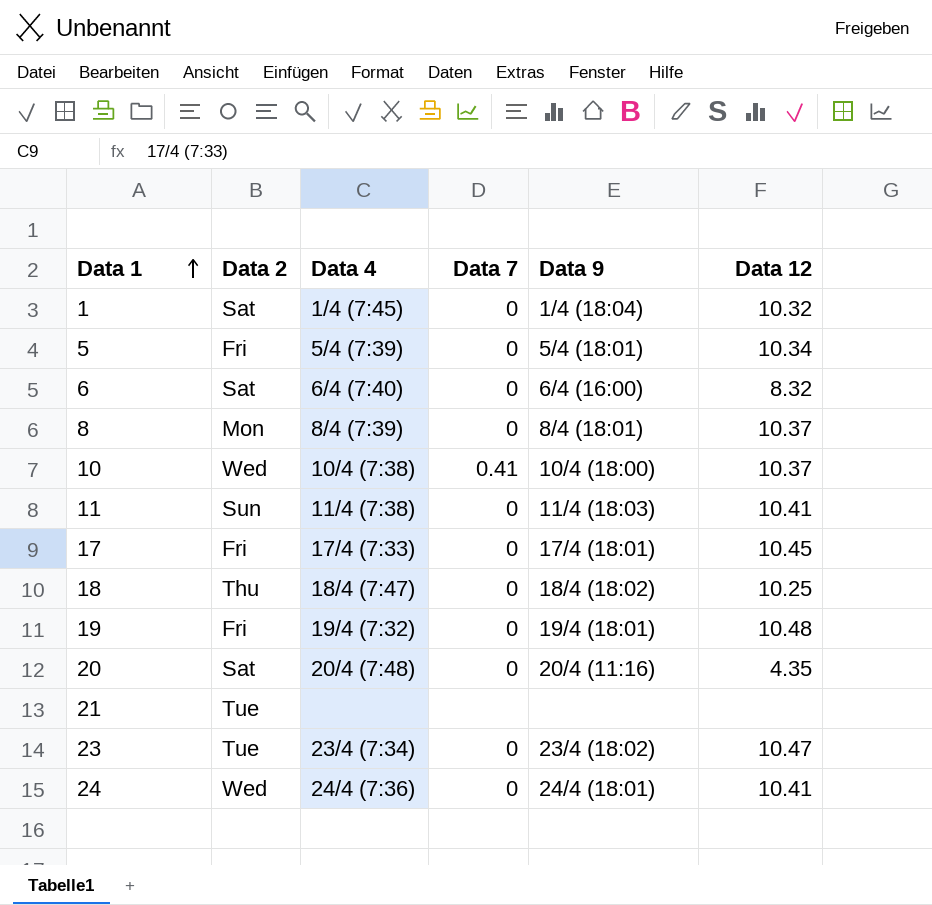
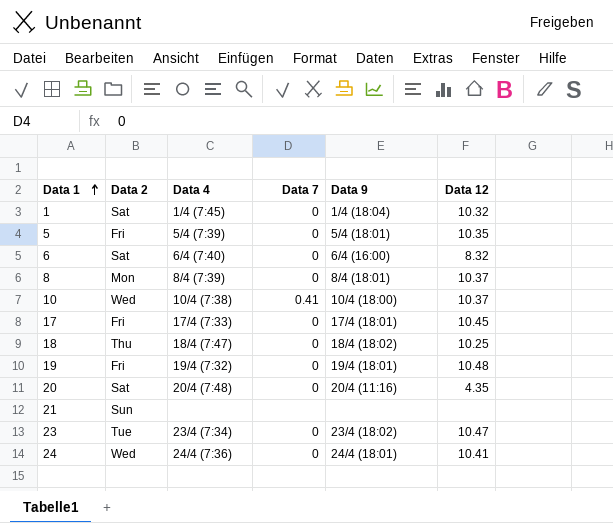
row 11: Sun | 11/4 (7:38) | 0 | 11/4 (18:03) | 10.41 -> none
5 | Data 12: 10.34 -> 10.35
21 | Data 2: Tue -> Sun

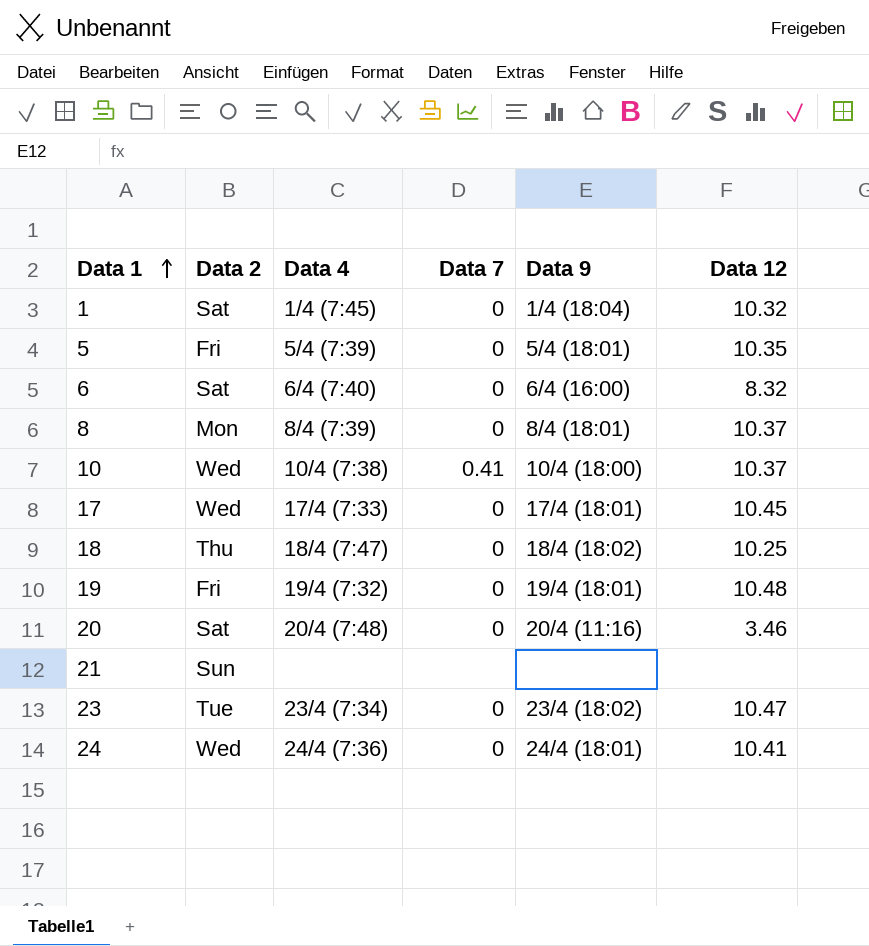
17 | Data 2: Fri -> Wed
20 | Data 12: 4.35 -> 3.46

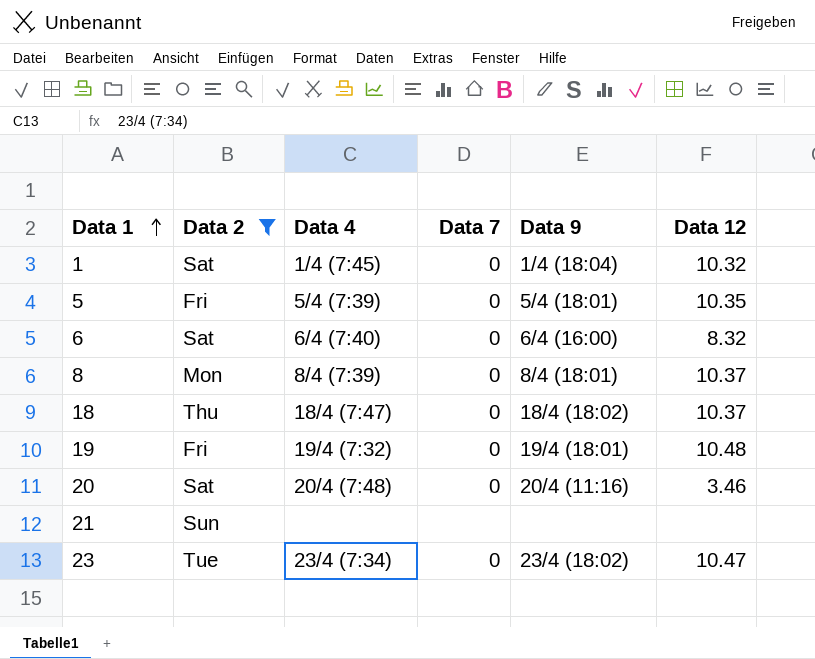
filter: none -> Data 2 != Wed
18 | Data 12: 10.25 -> 10.37

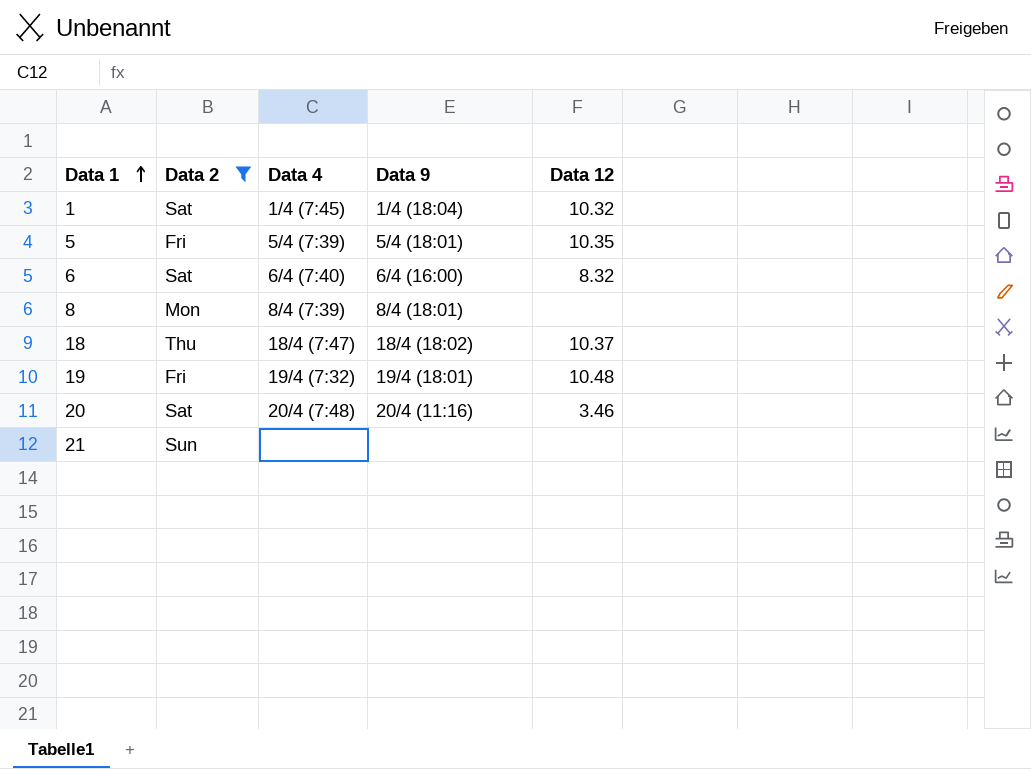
column Data 7 | position: 4 -> none
row 23: Tue | 23/4 (7:34) | 0 | 23/4 (18:02) | 10.47 -> none
8 | Data 12: 10.37 -> none

